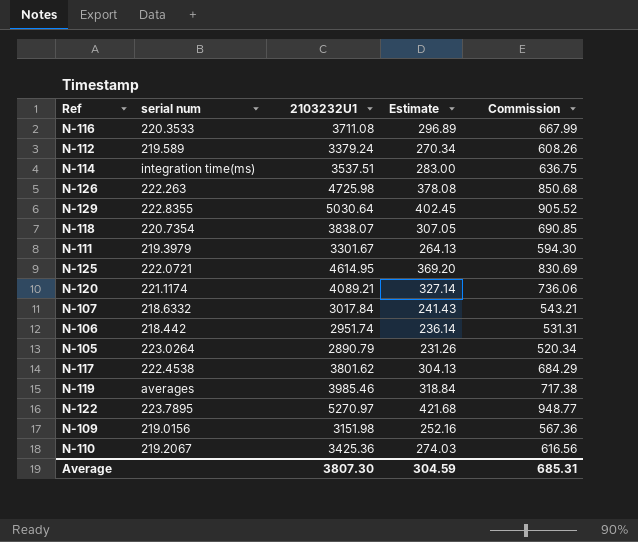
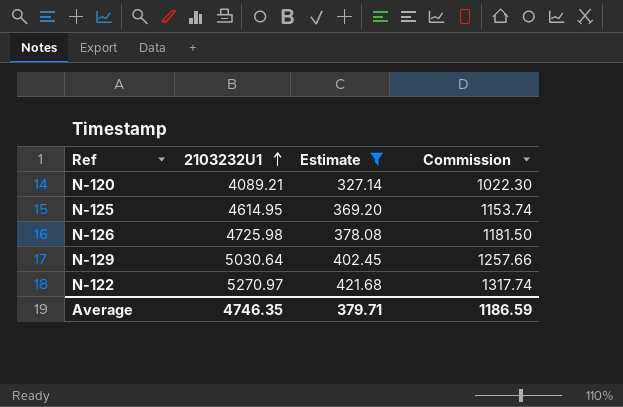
filter: none -> Estimate >= 327.14
row order: none -> 2103232U1 ascending
column serial num | position: 2 -> none
column Commission | formula: [2103232U1] * 0.18 -> [2103232U1] * 0.25
Average | 2103232U1: 3807.30 -> 4746.35
Average | Estimate: 304.59 -> 379.71
Average | Commission: 685.31 -> 1186.59

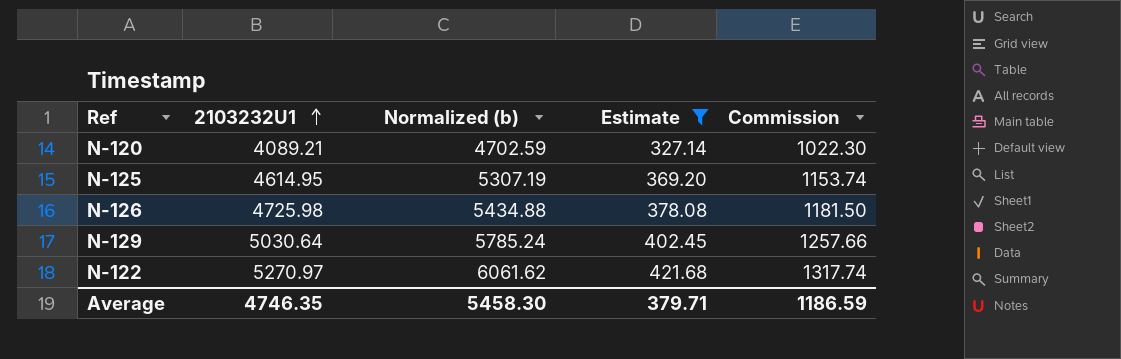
column Normalized (b) | formula: none -> [2103232U1] * 1.15

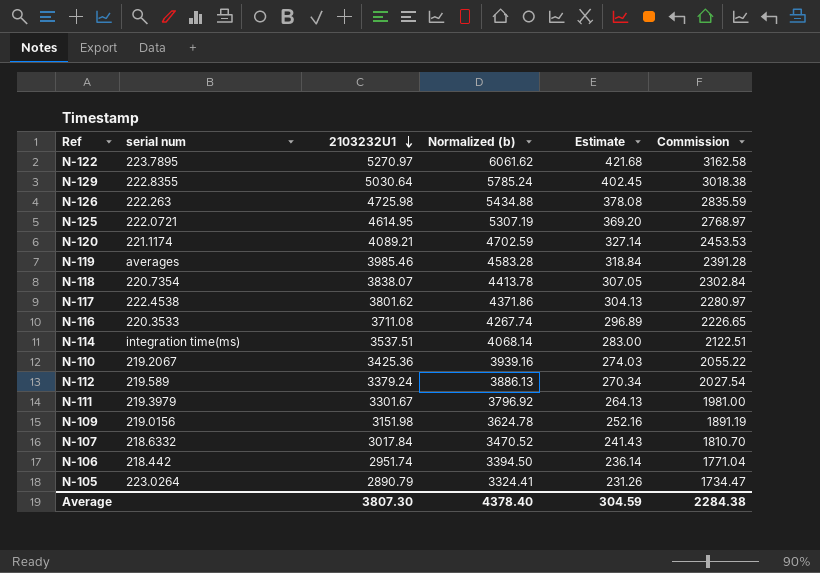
filter: Estimate >= 327.14 -> none
row order: 2103232U1 ascending -> 2103232U1 descending
column serial num | position: none -> 2
column Commission | formula: [2103232U1] * 0.25 -> [2103232U1] * 0.6
Average | 2103232U1: 4746.35 -> 3807.30
Average | Normalized (b): 5458.30 -> 4378.40
Average | Estimate: 379.71 -> 304.59
Average | Commission: 1186.59 -> 2284.38

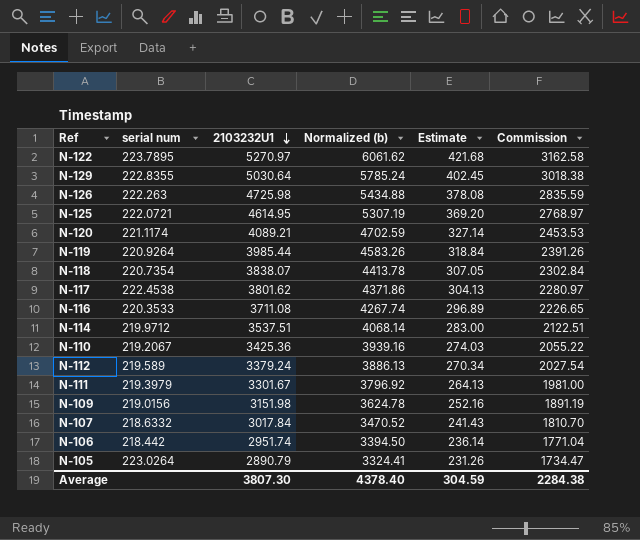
N-119 | serial num: averages -> 220.9264
N-119 | 2103232U1: 3985.46 -> 3985.44
N-119 | Normalized (b): 4583.28 -> 4583.26
N-119 | Commission: 2391.28 -> 2391.26
N-114 | serial num: integration time(ms) -> 219.9712

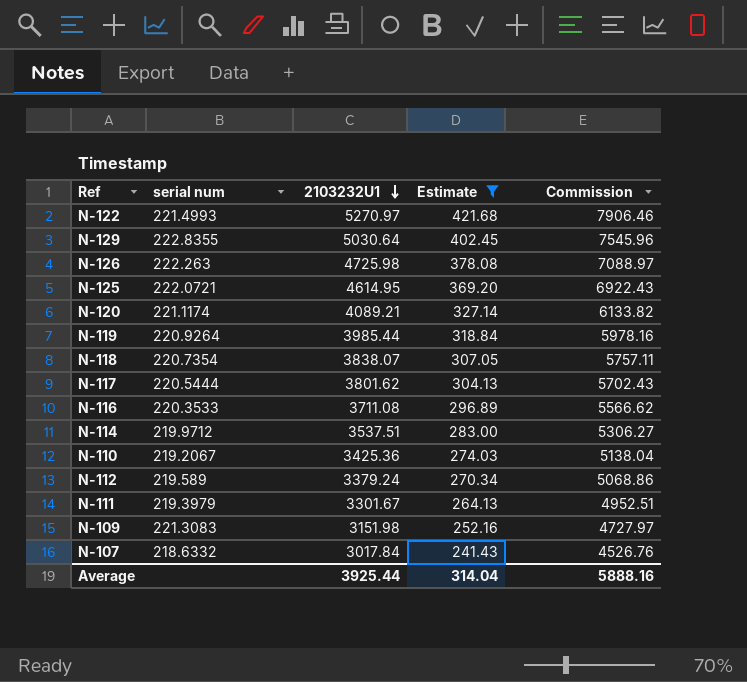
filter: none -> Estimate >= 241.43
column Normalized (b) | formula: [2103232U1] * 1.15 -> none
column Commission | formula: [2103232U1] * 0.6 -> [2103232U1] * 1.5
N-122 | serial num: 223.7895 -> 221.4993
N-117 | serial num: 222.4538 -> 220.5444
N-109 | serial num: 219.0156 -> 221.3083
Average | 2103232U1: 3807.30 -> 3925.44
Average | Estimate: 304.59 -> 314.04
Average | Commission: 2284.38 -> 5888.16

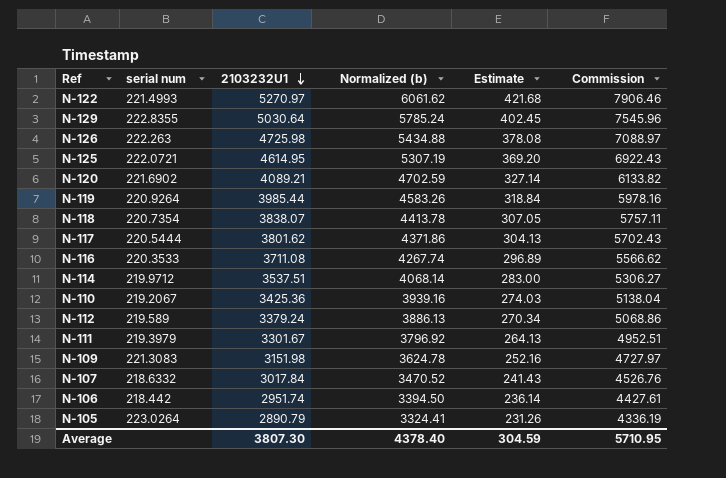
filter: Estimate >= 241.43 -> none
column Normalized (b) | formula: none -> [2103232U1] * 1.15
N-120 | serial num: 221.1174 -> 221.6902
Average | 2103232U1: 3925.44 -> 3807.30
Average | Estimate: 314.04 -> 304.59
Average | Commission: 5888.16 -> 5710.95

